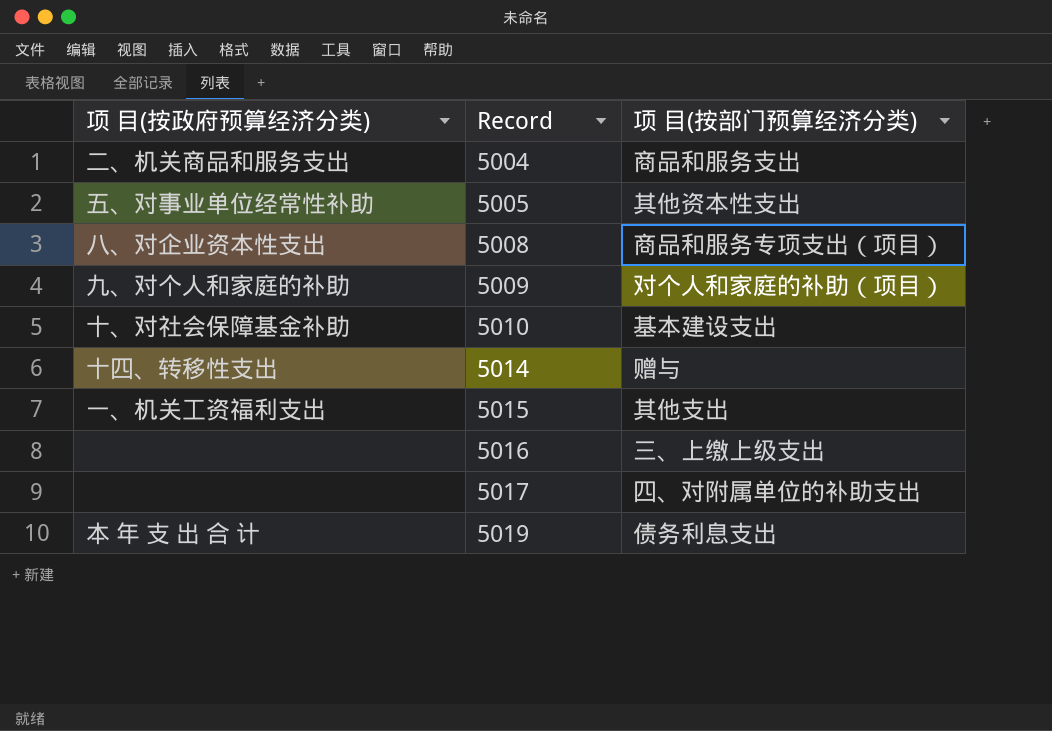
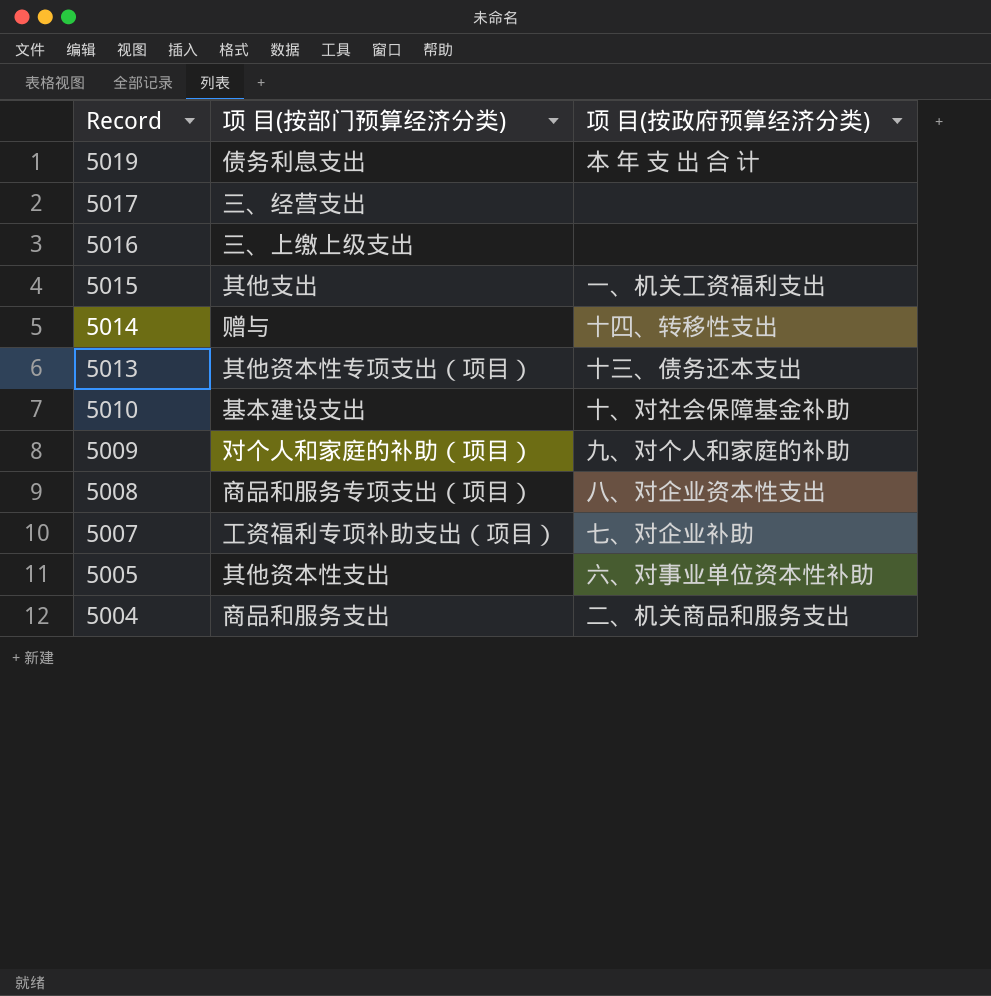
row order: Record ascending -> Record descending
column 项 目(按政府预算经济分类) | position: 1 -> 3
5017 | 项 目(按部门预算经济分类): 四、对附属单位的补助支出 -> 三、经营支出
row 5013: none -> 其他资本性专项支出（项目） | 十三、债务还本支出
row 5007: none -> 工资福利专项补助支出（项目） | 七、对企业补助
5005 | 项 目(按政府预算经济分类): 五、对事业单位经常性补助 -> 六、对事业单位资本性补助

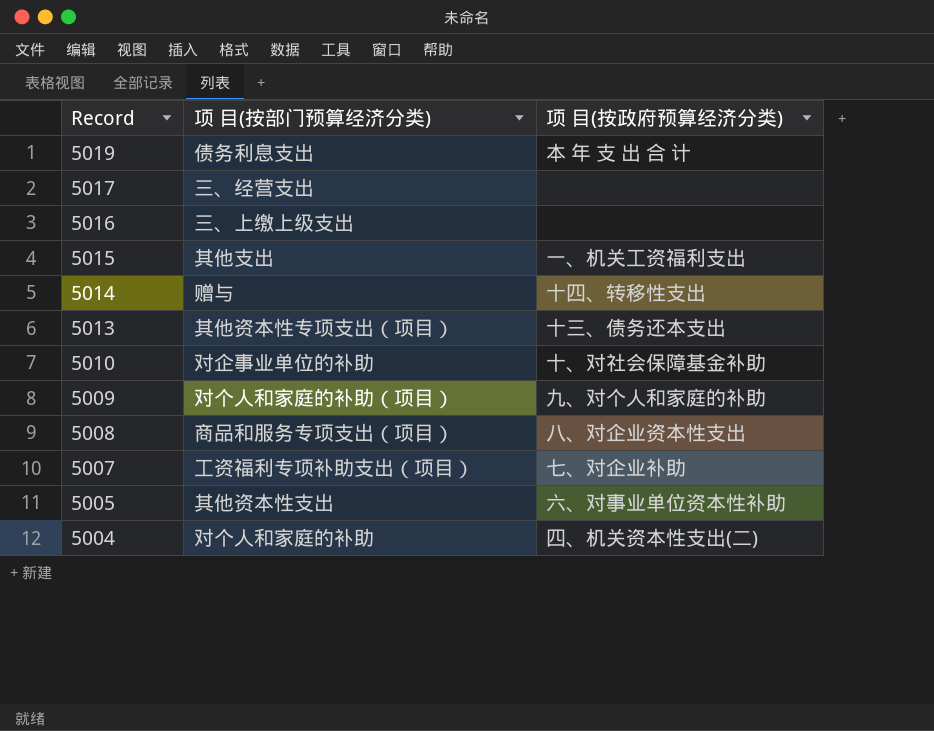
5010 | 项 目(按部门预算经济分类): 基本建设支出 -> 对企事业单位的补助
5004 | 项 目(按部门预算经济分类): 商品和服务支出 -> 对个人和家庭的补助
5004 | 项 目(按政府预算经济分类): 二、机关商品和服务支出 -> 四、机关资本性支出(二)

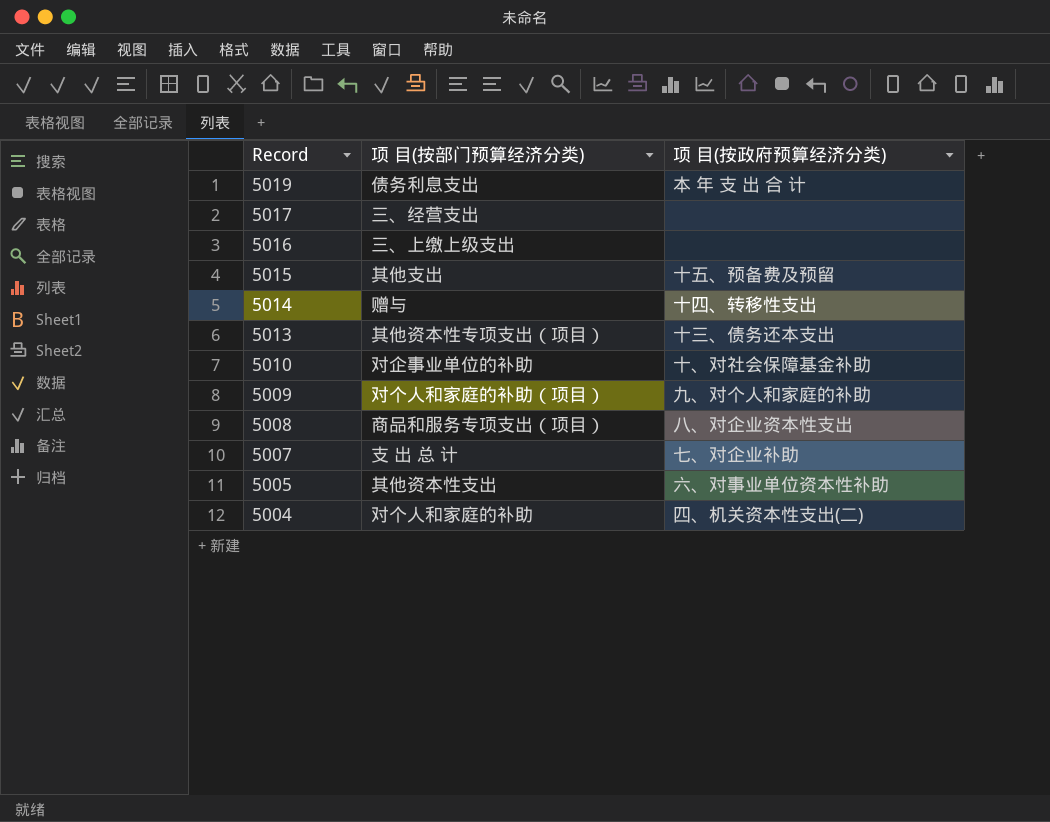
5015 | 项 目(按政府预算经济分类): 一、机关工资福利支出 -> 十五、预备费及预留
5007 | 项 目(按部门预算经济分类): 工资福利专项补助支出（项目） -> 支 出 总 计

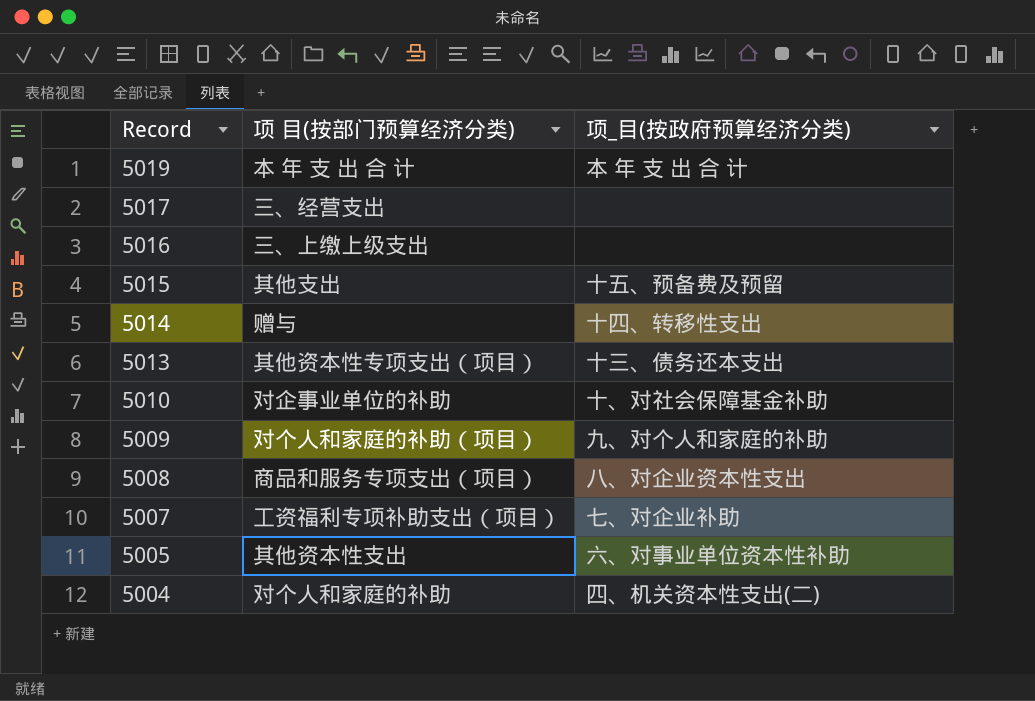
column name: 项 目(按政府预算经济分类) -> 项_目(按政府预算经济分类)
5019 | 项 目(按部门预算经济分类): 债务利息支出 -> 本 年 支 出 合 计
5007 | 项 目(按部门预算经济分类): 支 出 总 计 -> 工资福利专项补助支出（项目）

